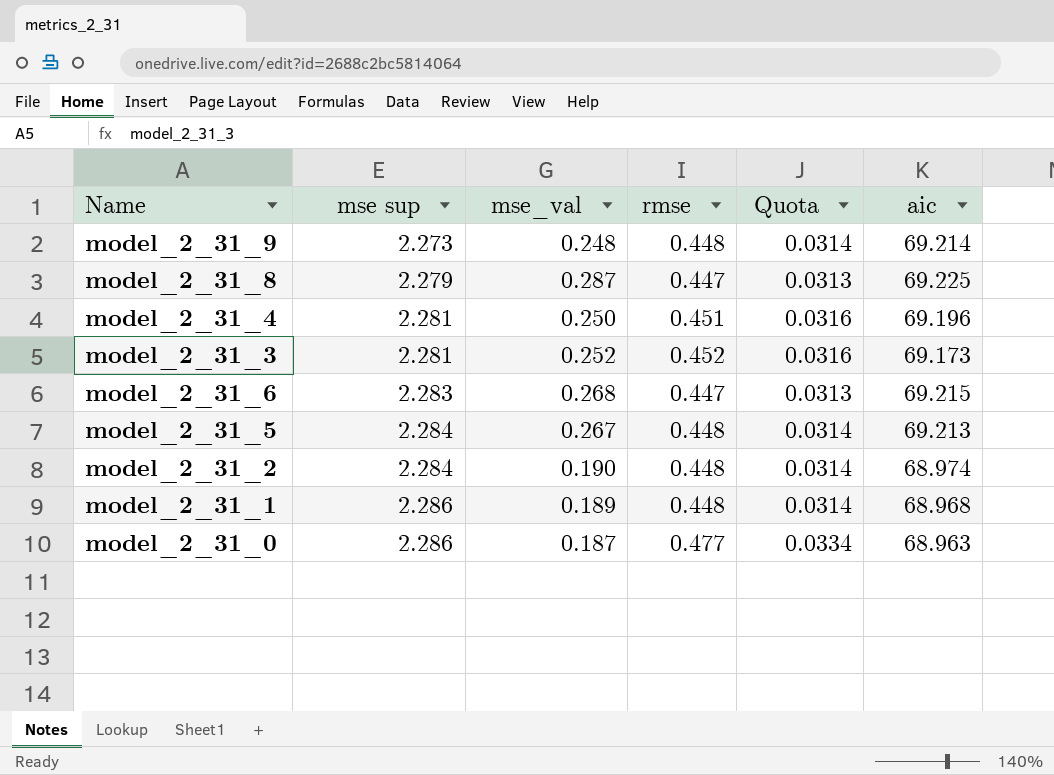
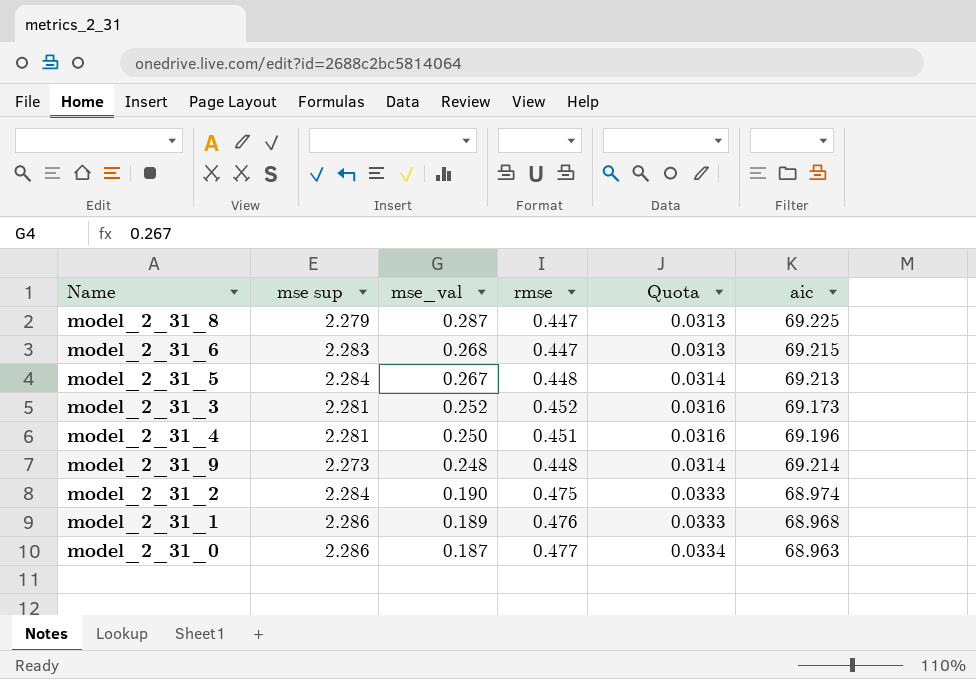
row order: mse sup ascending -> mse_val descending
model_2_31_2 | rmse: 0.448 -> 0.475
model_2_31_2 | Quota: 0.0314 -> 0.0333
model_2_31_1 | rmse: 0.448 -> 0.476
model_2_31_1 | Quota: 0.0314 -> 0.0333

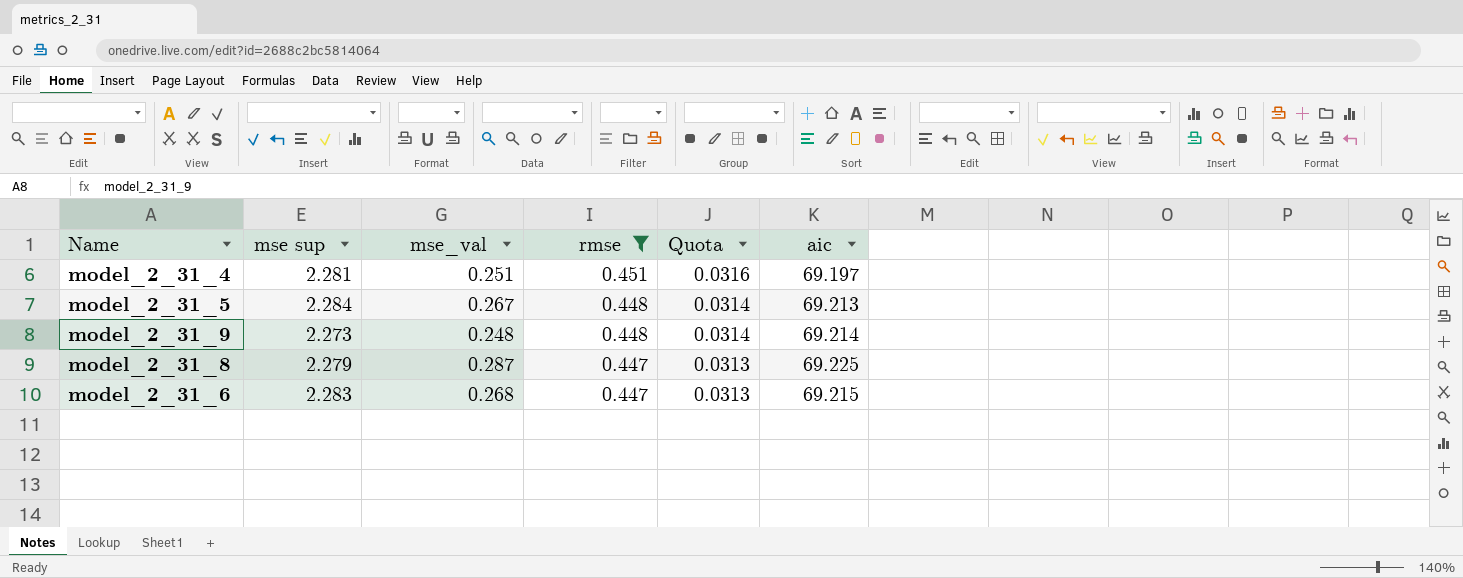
filter: none -> rmse <= 0.451
row order: mse_val descending -> rmse descending
model_2_31_4 | mse_val: 0.250 -> 0.251
model_2_31_4 | aic: 69.196 -> 69.197

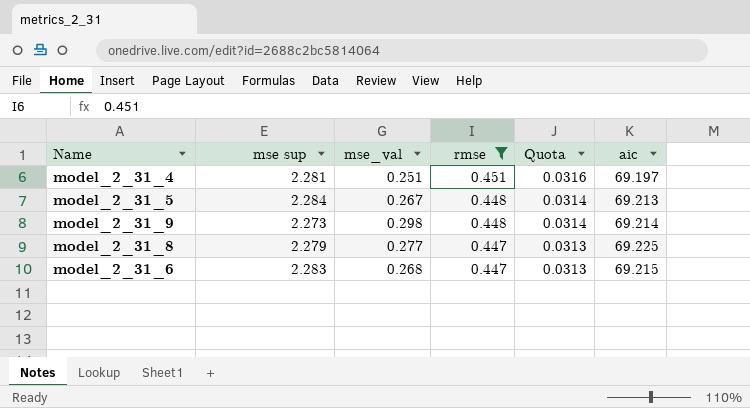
model_2_31_9 | mse_val: 0.248 -> 0.298
model_2_31_8 | mse_val: 0.287 -> 0.277

